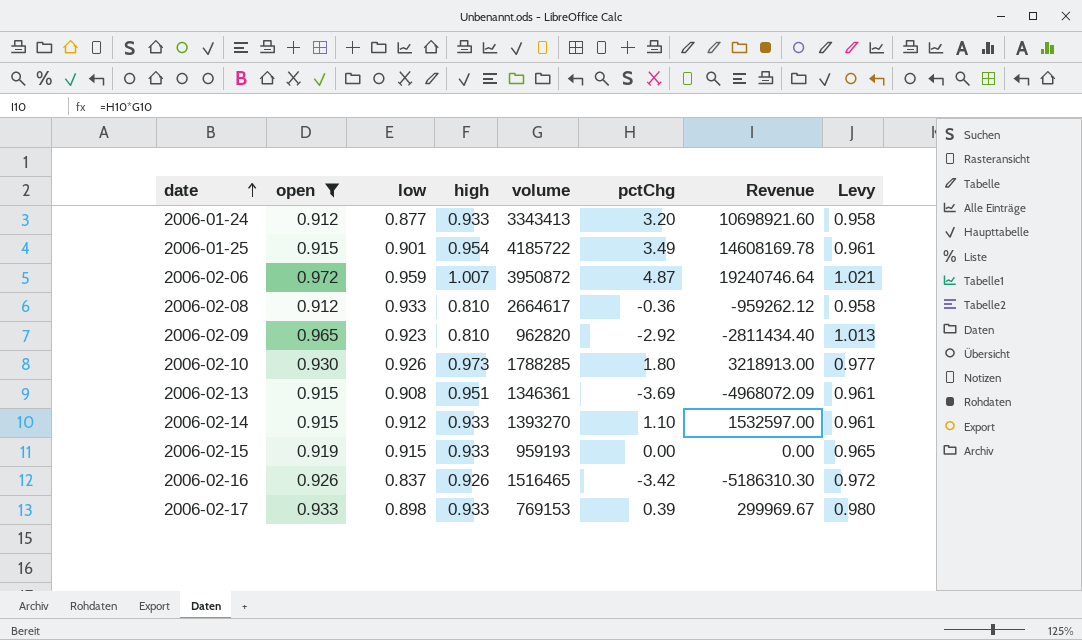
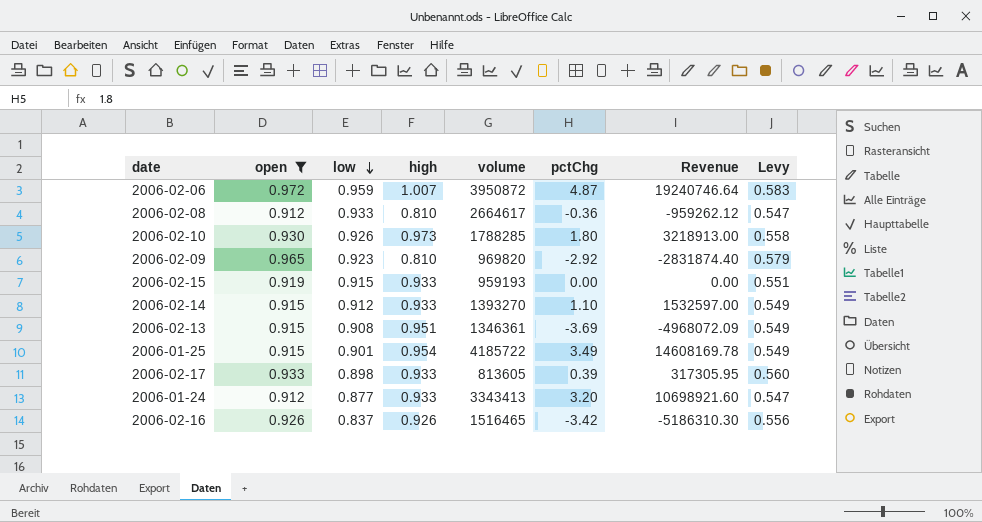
row order: date ascending -> low descending
column Levy | formula: [open] * 1.05 -> [open] * 0.6
2006-02-09 | volume: 962820 -> 969820
2006-02-09 | Revenue: -2811434.40 -> -2831874.40
2006-02-17 | volume: 769153 -> 813605
2006-02-17 | Revenue: 299969.67 -> 317305.95

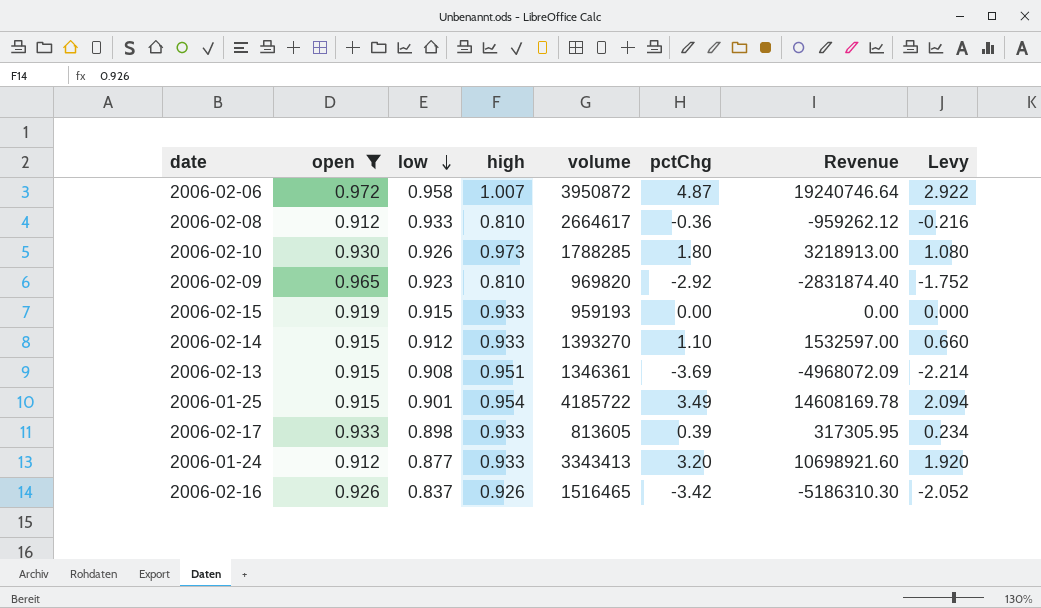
column Levy | formula: [open] * 0.6 -> [pctChg] * 0.6
2006-02-06 | low: 0.959 -> 0.958

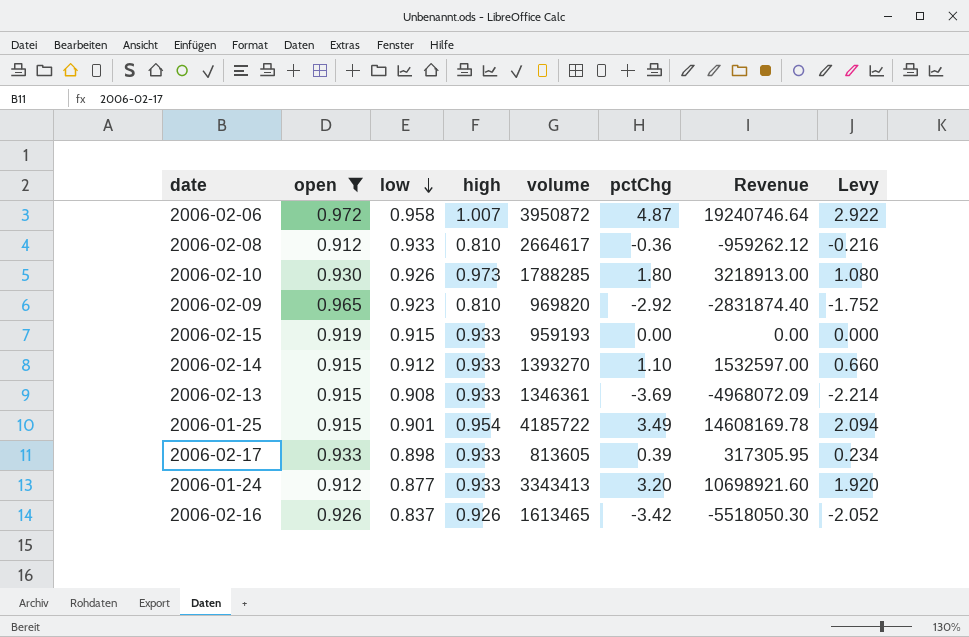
2006-02-13 | high: 0.951 -> 0.933
2006-02-16 | volume: 1516465 -> 1613465
2006-02-16 | Revenue: -5186310.30 -> -5518050.30

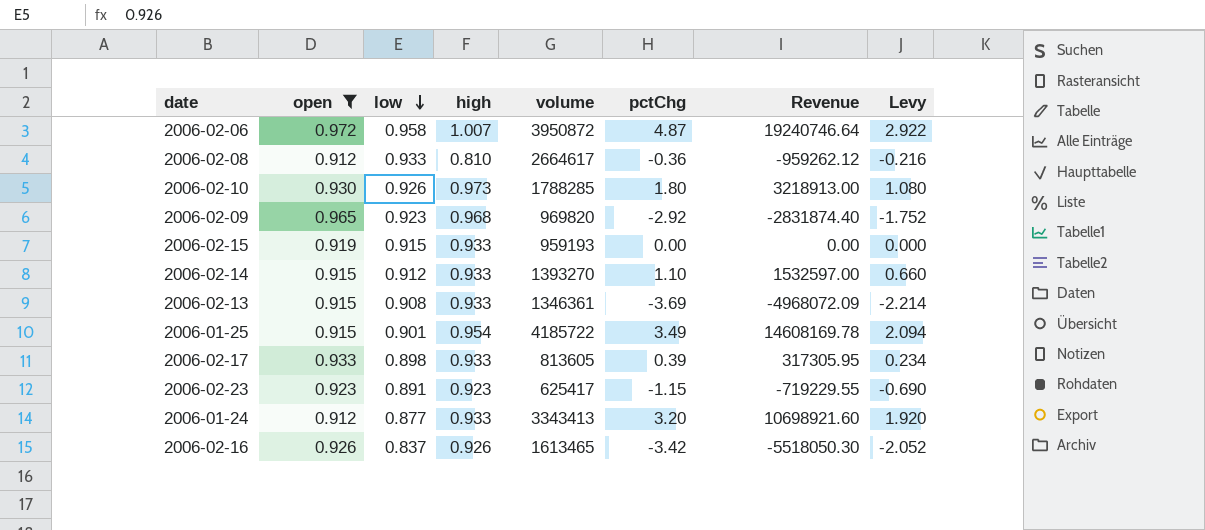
2006-02-09 | high: 0.810 -> 0.968
row 2006-02-23: none -> 0.923 | 0.891 | 0.923 | 625417 | -1.15 | -719229.55 | -0.690

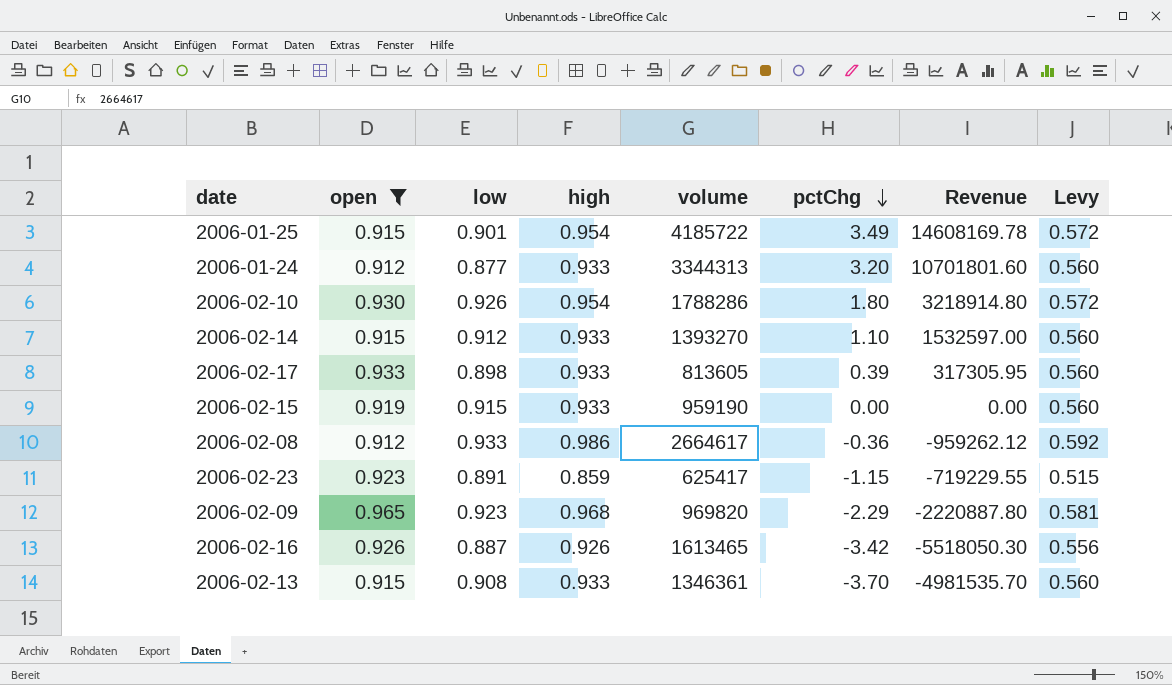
row order: low descending -> pctChg descending
column Levy | formula: [pctChg] * 0.6 -> [high] * 0.6
row 2006-02-06: 0.972 | 0.958 | 1.007 | 3950872 | 4.87 | 19240746.64 | 2.922 -> none
2006-01-24 | volume: 3343413 -> 3344313
2006-01-24 | Revenue: 10698921.60 -> 10701801.60
2006-02-10 | high: 0.973 -> 0.954
2006-02-10 | volume: 1788285 -> 1788286
2006-02-10 | Revenue: 3218913.00 -> 3218914.80
2006-02-15 | volume: 959193 -> 959190
2006-02-08 | high: 0.810 -> 0.986
2006-02-23 | high: 0.923 -> 0.859
2006-02-09 | pctChg: -2.92 -> -2.29
2006-02-09 | Revenue: -2831874.40 -> -2220887.80
2006-02-16 | low: 0.837 -> 0.887
2006-02-13 | pctChg: -3.69 -> -3.70
2006-02-13 | Revenue: -4968072.09 -> -4981535.70

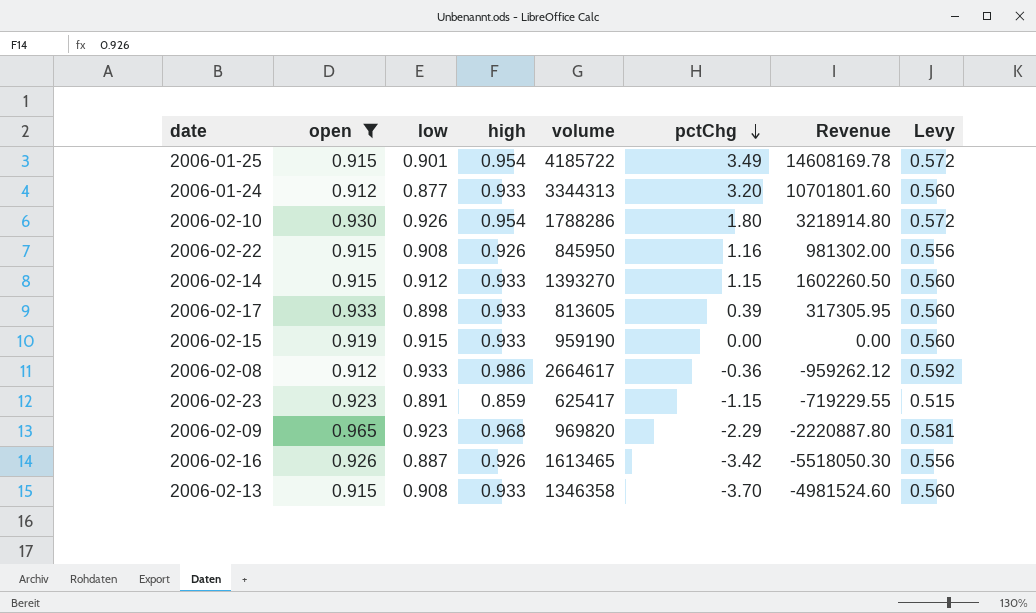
row 2006-02-22: none -> 0.915 | 0.908 | 0.926 | 845950 | 1.16 | 981302.00 | 0.556
2006-02-14 | pctChg: 1.10 -> 1.15
2006-02-14 | Revenue: 1532597.00 -> 1602260.50
2006-02-13 | volume: 1346361 -> 1346358
2006-02-13 | Revenue: -4981535.70 -> -4981524.60

